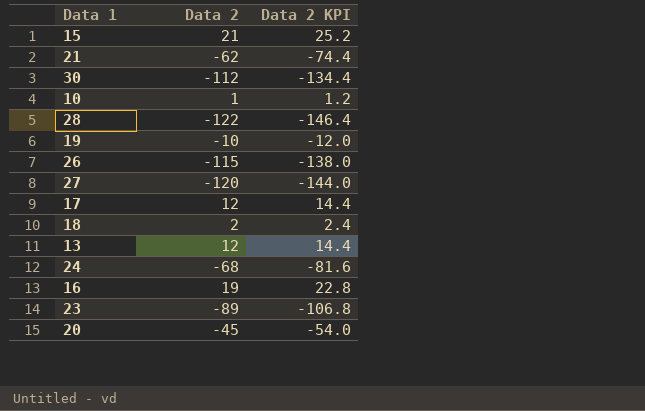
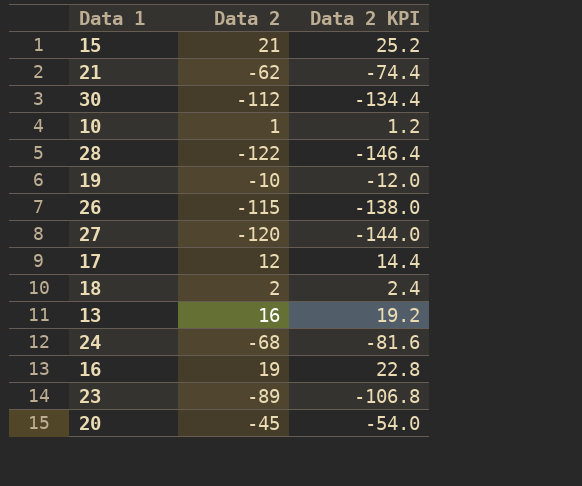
13 | Data 2: 12 -> 16
13 | Data 2 KPI: 14.4 -> 19.2

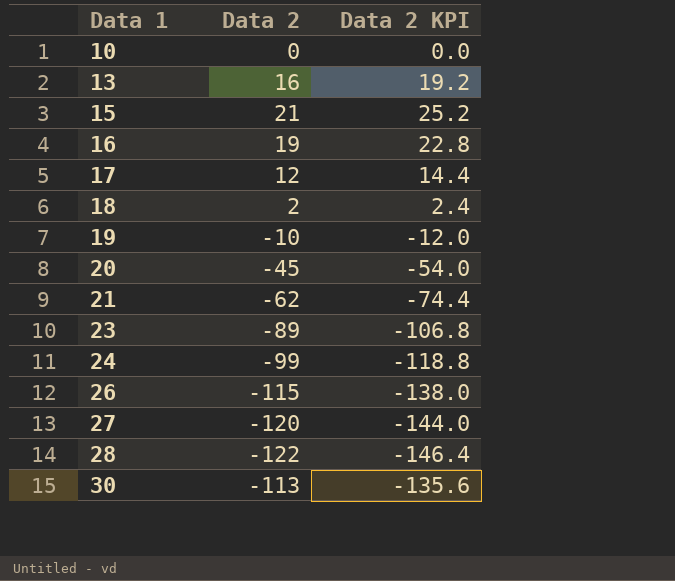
row order: none -> Data 1 ascending
10 | Data 2: 1 -> 0
10 | Data 2 KPI: 1.2 -> 0.0
24 | Data 2: -68 -> -99
24 | Data 2 KPI: -81.6 -> -118.8
30 | Data 2: -112 -> -113
30 | Data 2 KPI: -134.4 -> -135.6

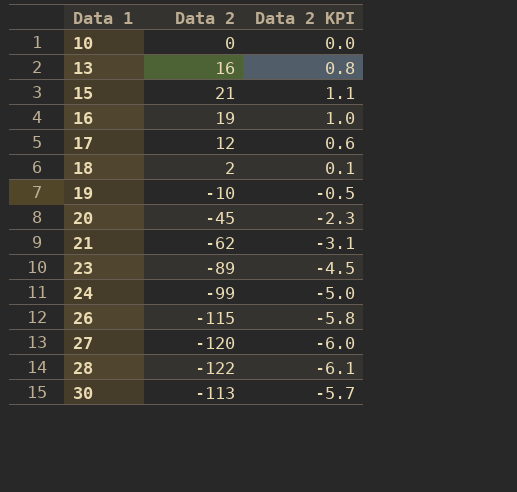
column Data 2 KPI | formula: [Data 2] * 1.2 -> [Data 2] * 0.05

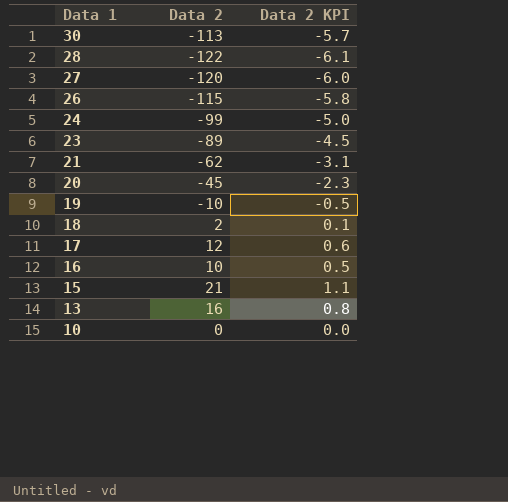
row order: Data 1 ascending -> Data 1 descending
16 | Data 2: 19 -> 10
16 | Data 2 KPI: 1.0 -> 0.5

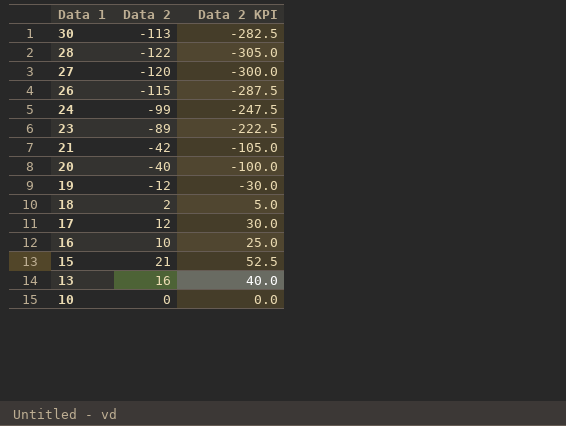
column Data 2 KPI | formula: [Data 2] * 0.05 -> [Data 2] * 2.5
21 | Data 2: -62 -> -42
20 | Data 2: -45 -> -40
19 | Data 2: -10 -> -12

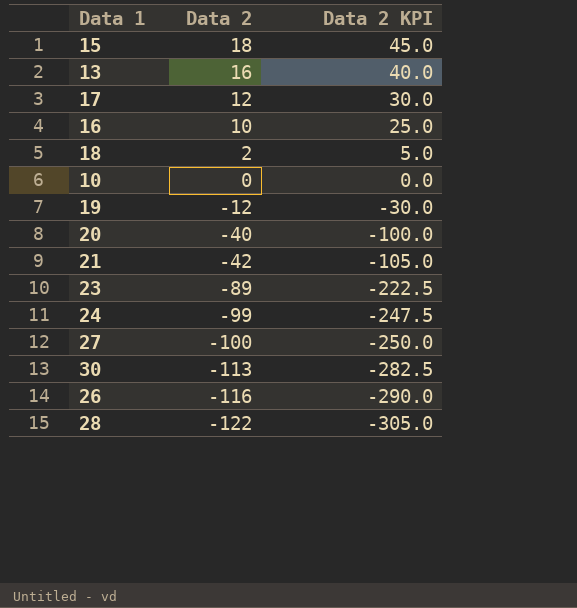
row order: Data 1 descending -> Data 2 descending
15 | Data 2: 21 -> 18
15 | Data 2 KPI: 52.5 -> 45.0
27 | Data 2: -120 -> -100
27 | Data 2 KPI: -300.0 -> -250.0
26 | Data 2: -115 -> -116
26 | Data 2 KPI: -287.5 -> -290.0

